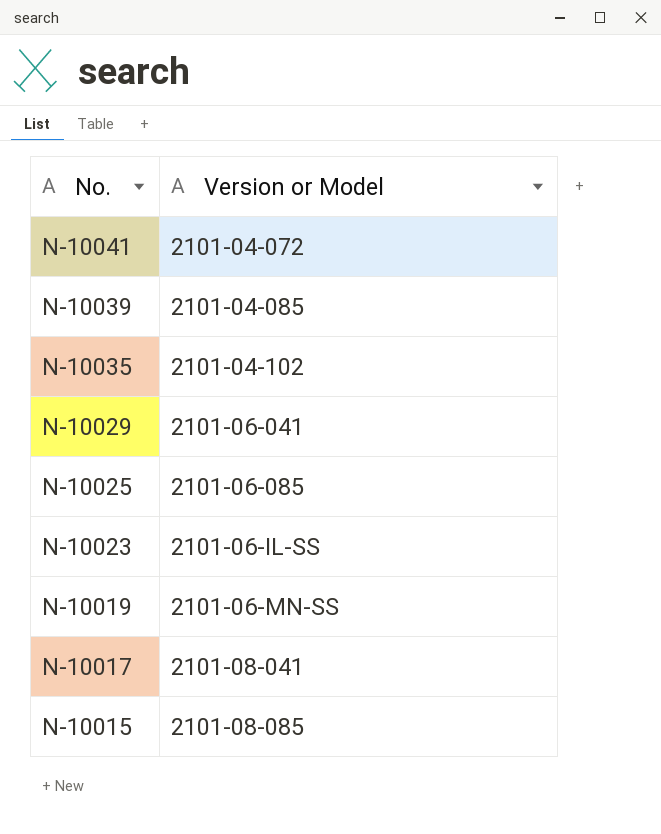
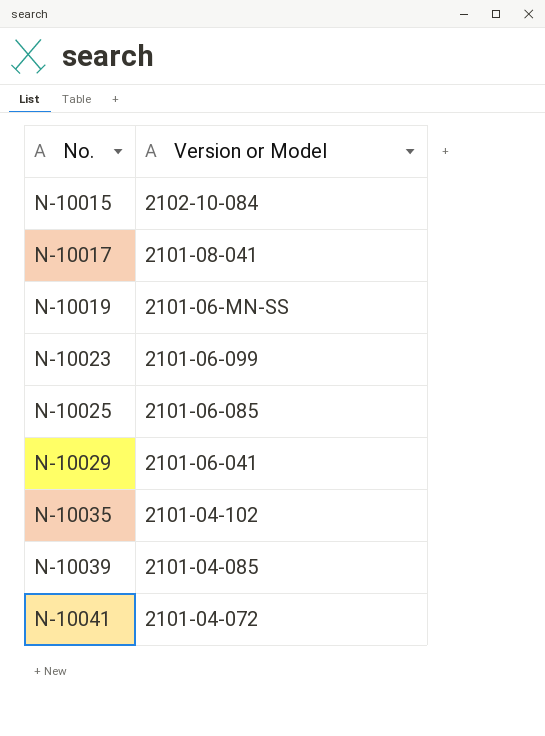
row order: No. descending -> No. ascending
N-10015 | Version or Model: 2101-08-085 -> 2102-10-084
N-10023 | Version or Model: 2101-06-IL-SS -> 2101-06-099

